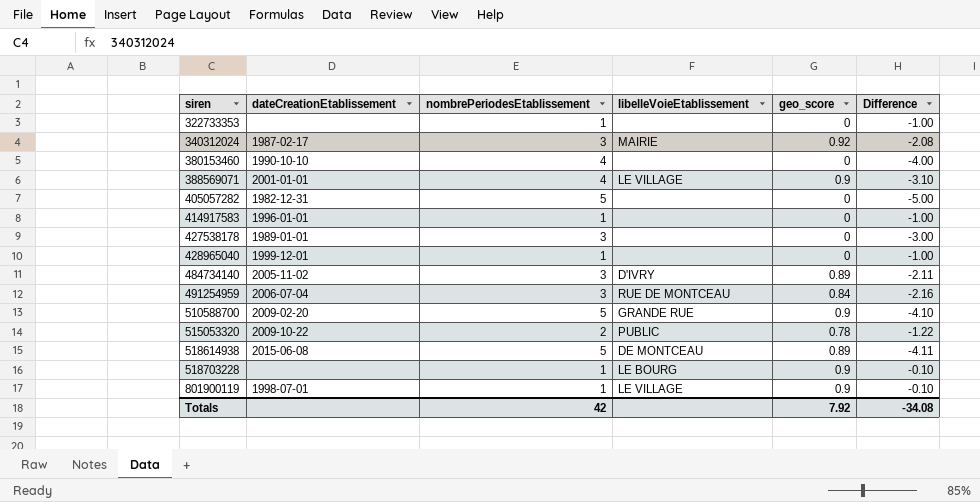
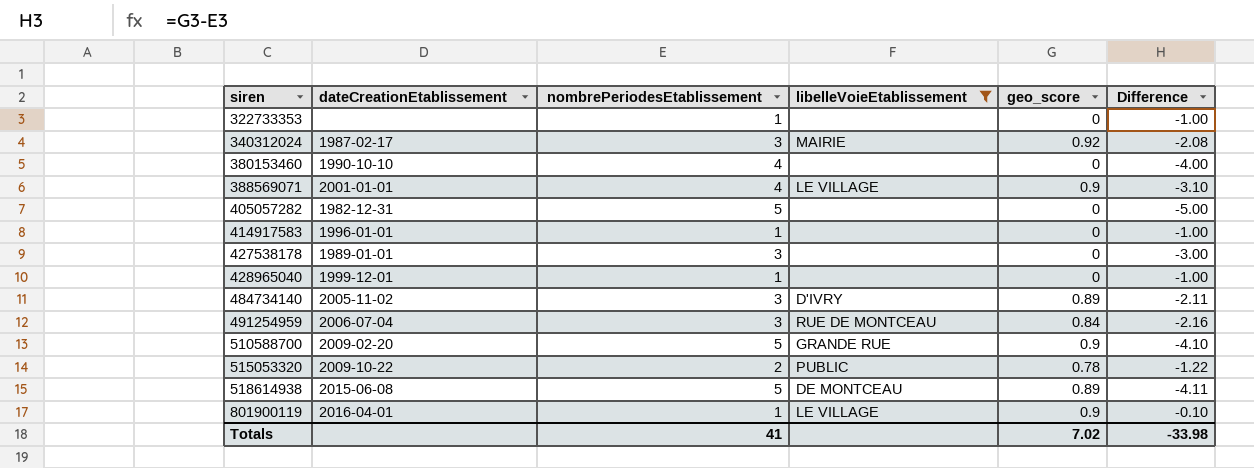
filter: none -> libelleVoieEtablissement != LE BOURG
801900119 | dateCreationEtablissement: 1998-07-01 -> 2016-04-01
Totals | nombrePeriodesEtablissement: 42 -> 41
Totals | geo_score: 7.92 -> 7.02
Totals | Difference: -34.08 -> -33.98

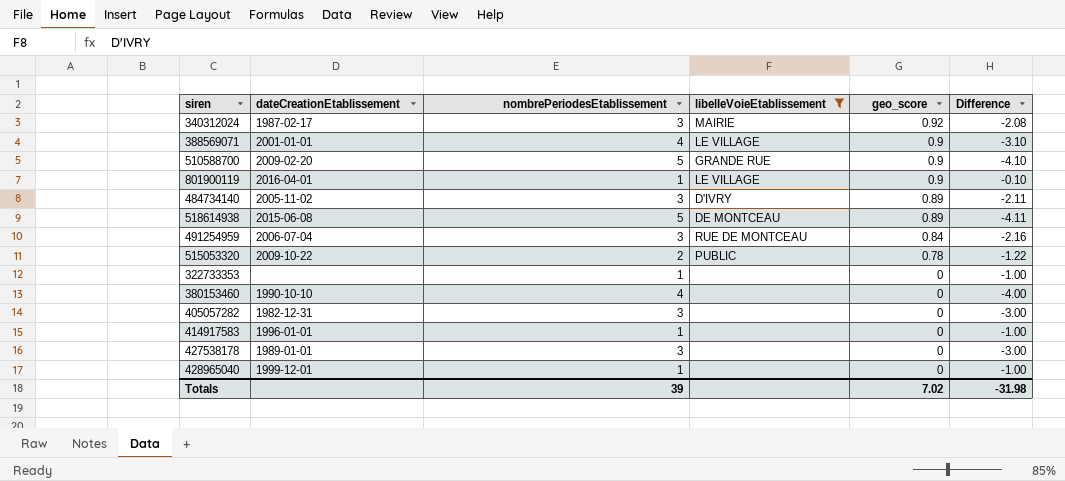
row order: siren ascending -> geo_score descending
405057282 | nombrePeriodesEtablissement: 5 -> 3
405057282 | Difference: -5.00 -> -3.00
Totals | nombrePeriodesEtablissement: 41 -> 39
Totals | Difference: -33.98 -> -31.98

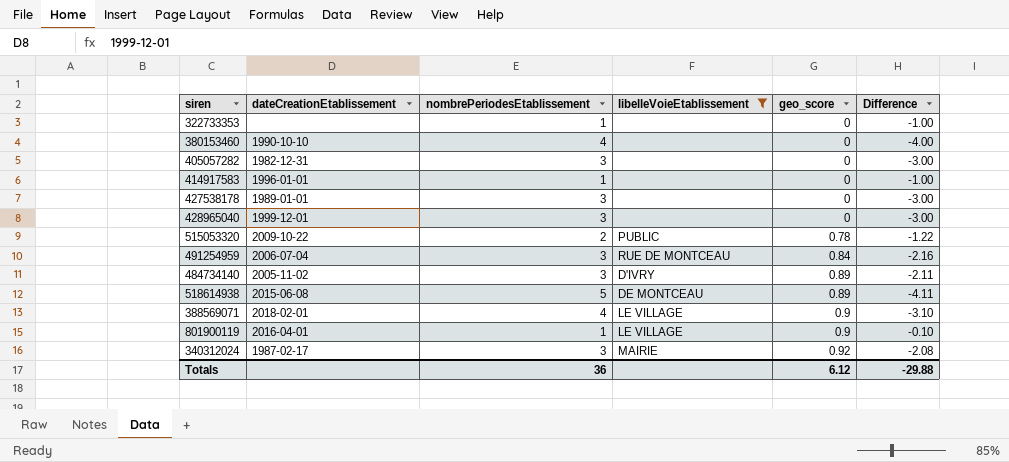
row order: geo_score descending -> geo_score ascending
row 510588700: 2009-02-20 | 5 | GRANDE RUE | 0.9 | -4.10 -> none
428965040 | nombrePeriodesEtablissement: 1 -> 3
428965040 | Difference: -1.00 -> -3.00
388569071 | dateCreationEtablissement: 2001-01-01 -> 2018-02-01
Totals | nombrePeriodesEtablissement: 39 -> 36
Totals | geo_score: 7.02 -> 6.12
Totals | Difference: -31.98 -> -29.88

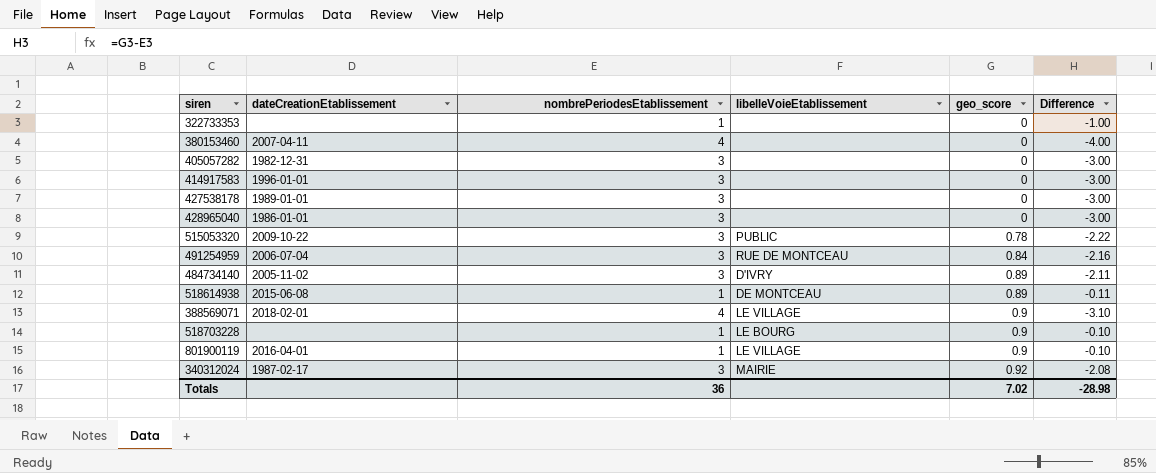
filter: libelleVoieEtablissement != LE BOURG -> none
380153460 | dateCreationEtablissement: 1990-10-10 -> 2007-04-11
414917583 | nombrePeriodesEtablissement: 1 -> 3
414917583 | Difference: -1.00 -> -3.00
428965040 | dateCreationEtablissement: 1999-12-01 -> 1986-01-01
515053320 | nombrePeriodesEtablissement: 2 -> 3
515053320 | Difference: -1.22 -> -2.22
518614938 | nombrePeriodesEtablissement: 5 -> 1
518614938 | Difference: -4.11 -> -0.11
Totals | geo_score: 6.12 -> 7.02
Totals | Difference: -29.88 -> -28.98

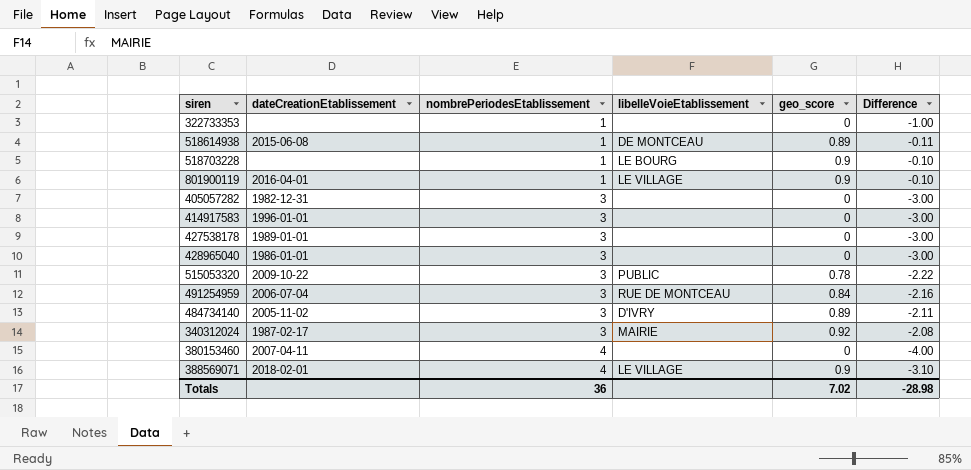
row order: geo_score ascending -> nombrePeriodesEtablissement ascending

